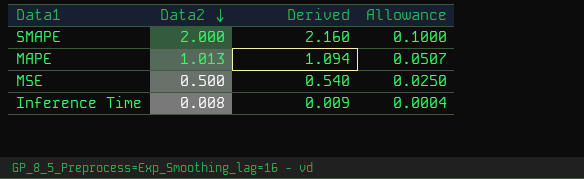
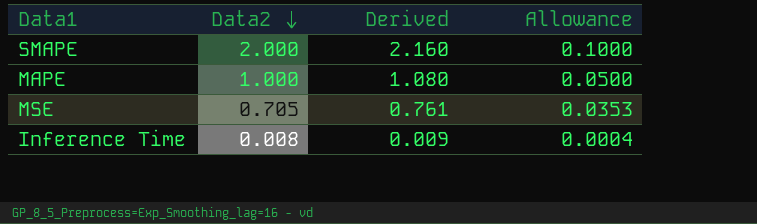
MAPE | Data2: 1.013 -> 1.000
MAPE | Derived: 1.094 -> 1.080
MAPE | Allowance: 0.0507 -> 0.0500
MSE | Data2: 0.500 -> 0.705
MSE | Derived: 0.540 -> 0.761
MSE | Allowance: 0.0250 -> 0.0353

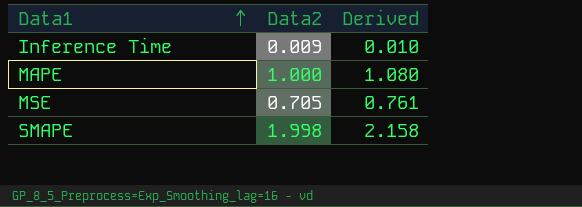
row order: Data2 descending -> Data1 ascending
column Allowance | formula: [Data2] * 0.05 -> none
Inference Time | Data2: 0.008 -> 0.009
Inference Time | Derived: 0.009 -> 0.010
SMAPE | Data2: 2.000 -> 1.998
SMAPE | Derived: 2.160 -> 2.158

